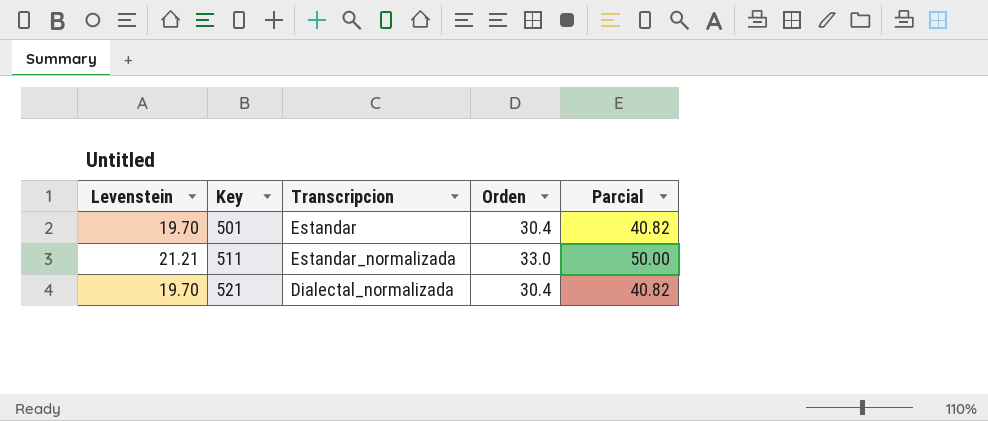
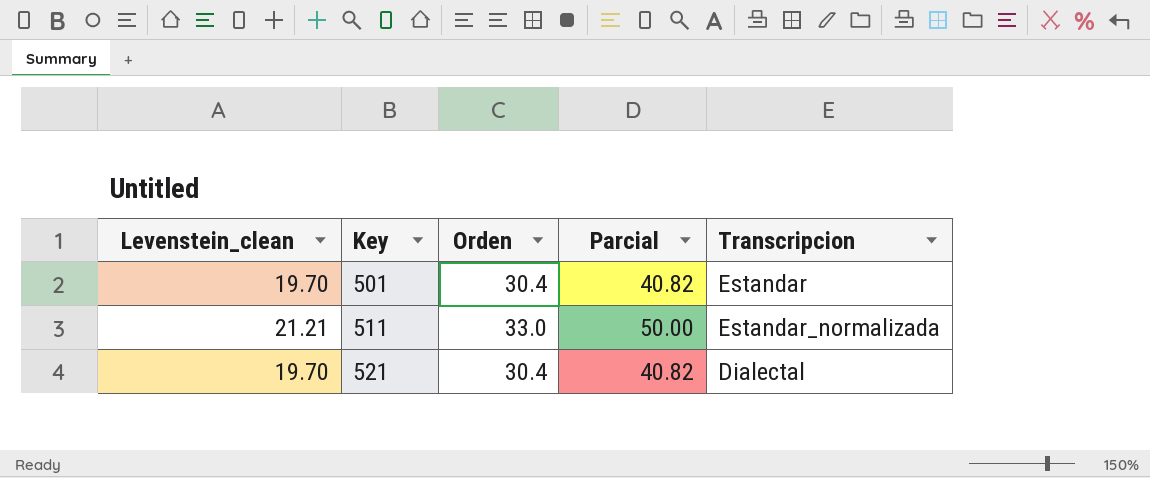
column name: Levenstein -> Levenstein_clean
column Transcripcion | position: 3 -> 5
521 | Transcripcion: Dialectal_normalizada -> Dialectal

